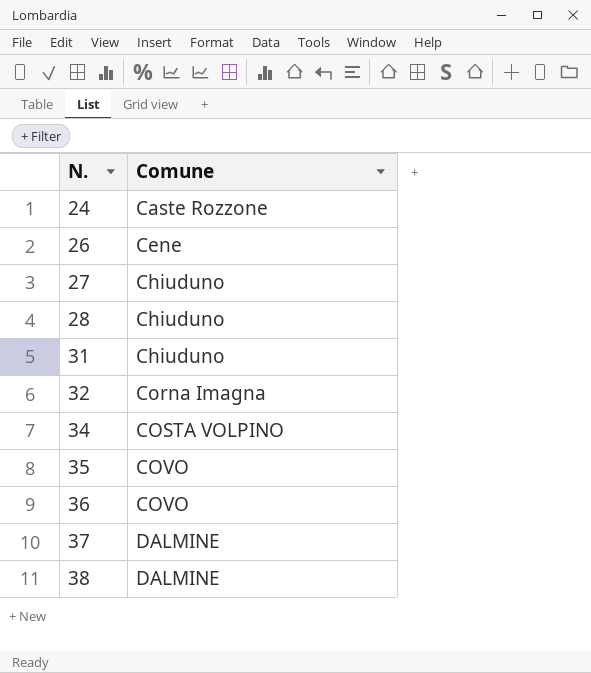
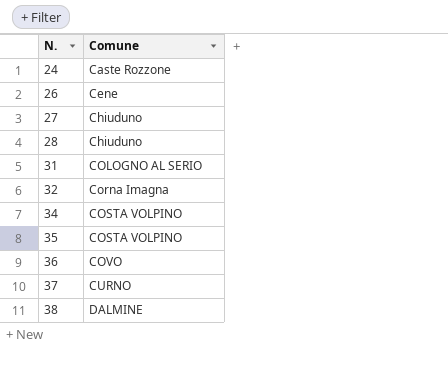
31 | Comune: Chiuduno -> COLOGNO AL SERIO
35 | Comune: COVO -> COSTA VOLPINO
37 | Comune: DALMINE -> CURNO

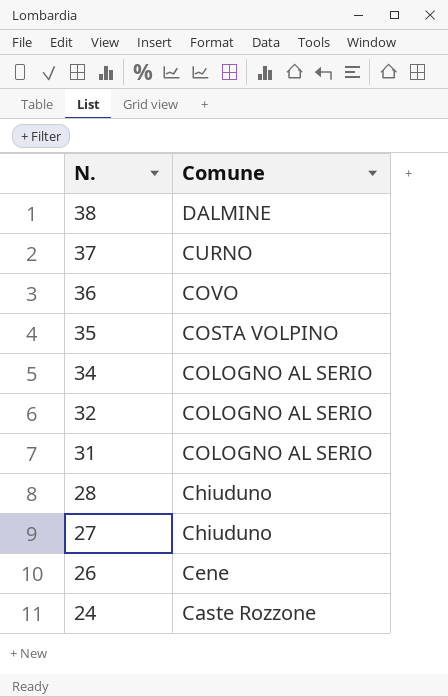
row order: N. ascending -> N. descending
34 | Comune: COSTA VOLPINO -> COLOGNO AL SERIO
32 | Comune: Corna Imagna -> COLOGNO AL SERIO

